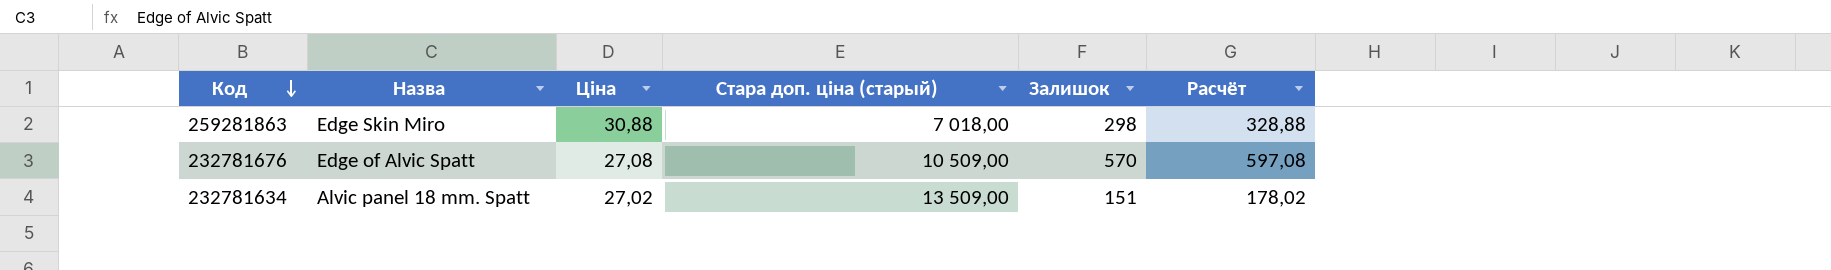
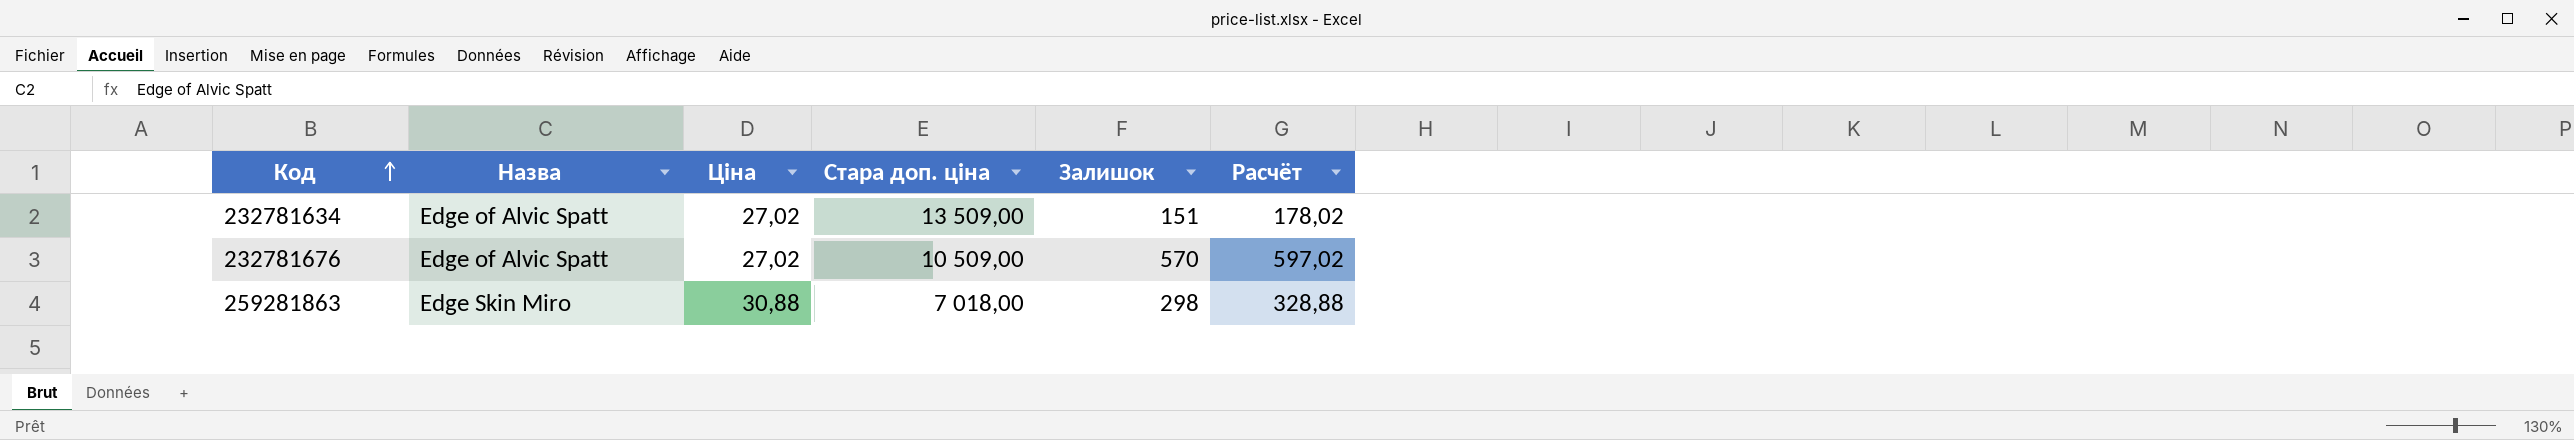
row order: Код descending -> Код ascending
column name: Стара доп. ціна (старый) -> Стара доп. ціна
232781634 | Назва: Alvic panel 18 mm. Spatt -> Edge of Alvic Spatt
232781676 | Ціна: 27,08 -> 27,02
232781676 | Расчёт: 597,08 -> 597,02

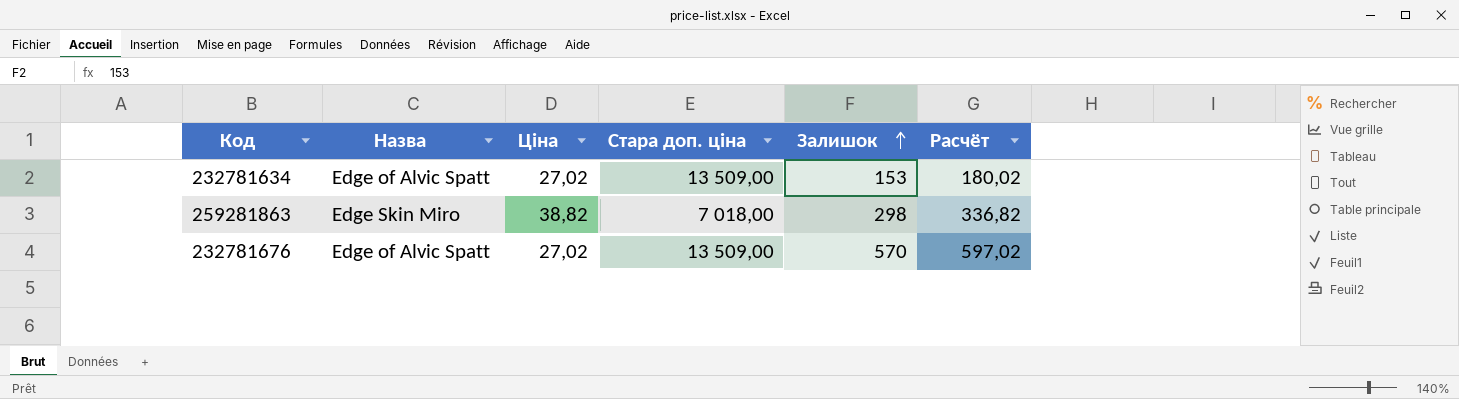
row order: Код ascending -> Залишок ascending
232781634 | Залишок: 151 -> 153
232781634 | Расчёт: 178,02 -> 180,02
259281863 | Ціна: 30,88 -> 38,82
259281863 | Расчёт: 328,88 -> 336,82
232781676 | Стара доп. ціна: 10 509,00 -> 13 509,00

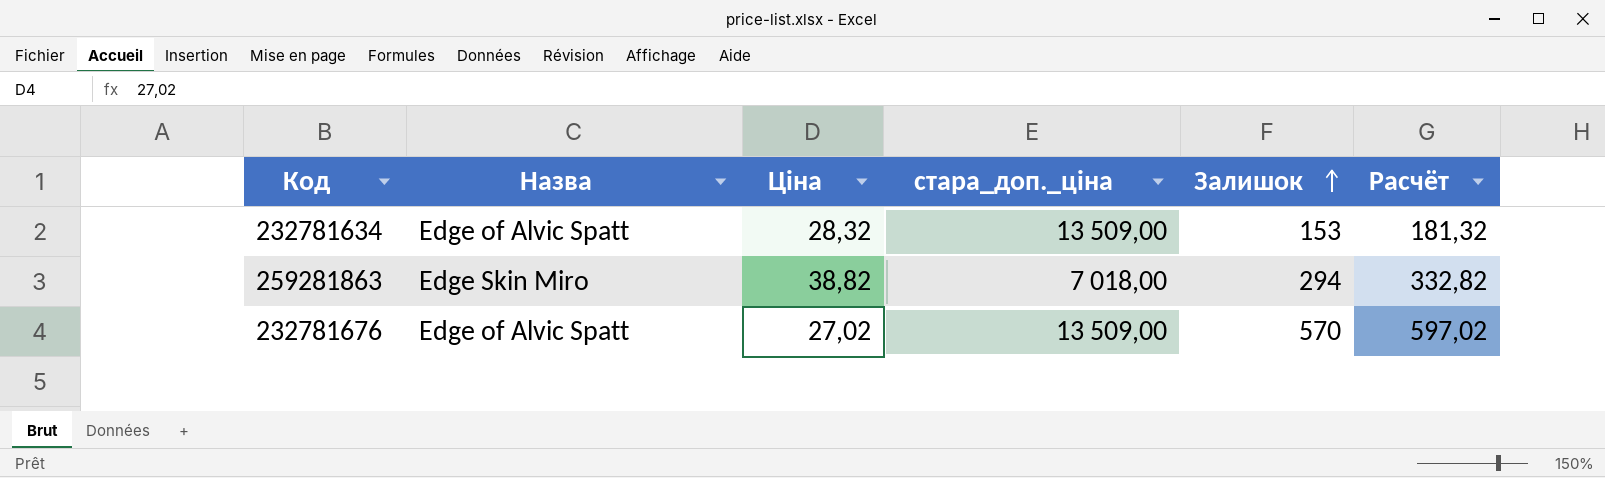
column name: Стара доп. ціна -> стара_доп._ціна
232781634 | Ціна: 27,02 -> 28,32
232781634 | Расчёт: 180,02 -> 181,32
259281863 | Залишок: 298 -> 294
259281863 | Расчёт: 336,82 -> 332,82

